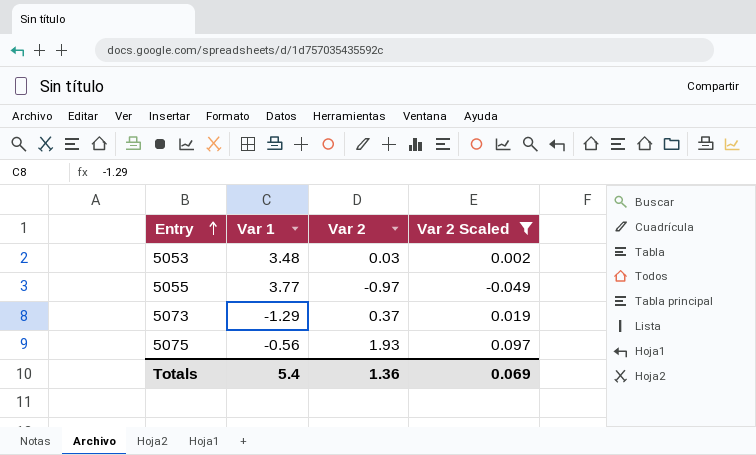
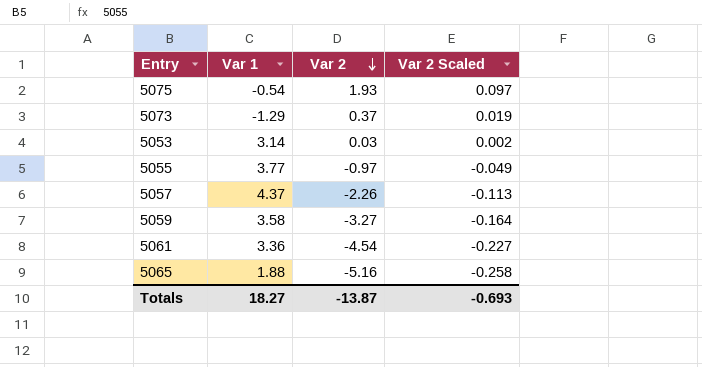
filter: Var 2 Scaled >= -0.049 -> none
row order: Entry ascending -> Var 2 descending
5075 | Var 1: -0.56 -> -0.54
5053 | Var 1: 3.48 -> 3.14
Totals | Var 1: 5.4 -> 18.27
Totals | Var 2: 1.36 -> -13.87
Totals | Var 2 Scaled: 0.069 -> -0.693

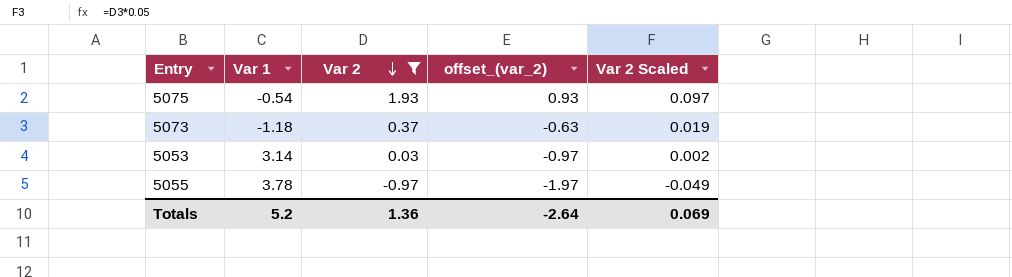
filter: none -> Var 2 >= -0.97
column offset_(var_2) | formula: none -> [Var 2] - 1
5073 | Var 1: -1.29 -> -1.18
5055 | Var 1: 3.77 -> 3.78
Totals | Var 1: 18.27 -> 5.2
Totals | Var 2: -13.87 -> 1.36
Totals | Var 2 Scaled: -0.693 -> 0.069

